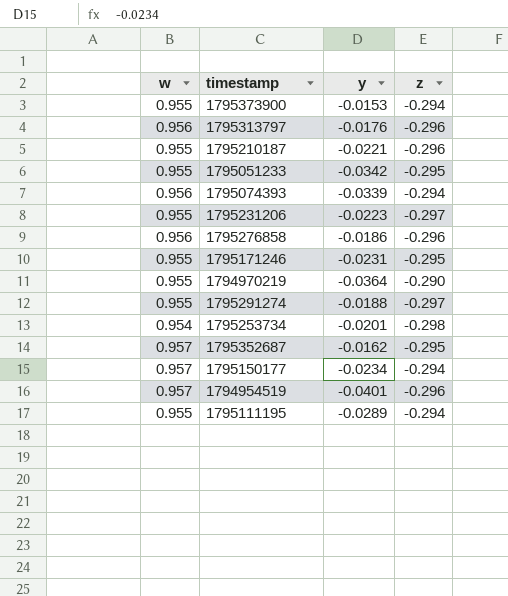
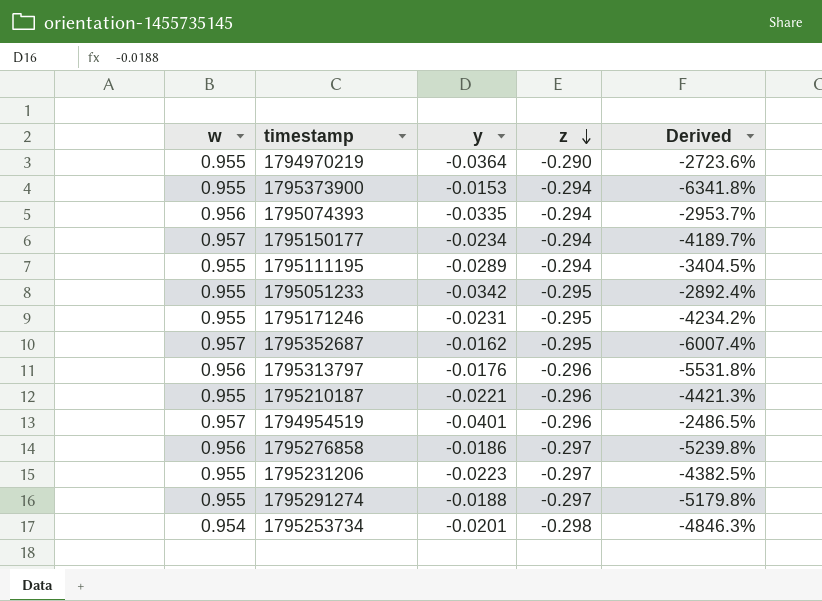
row order: none -> z descending
column Derived | formula: none -> ([w] - [y]) / [y]
1795074393 | y: -0.0339 -> -0.0335
1795276858 | z: -0.296 -> -0.297

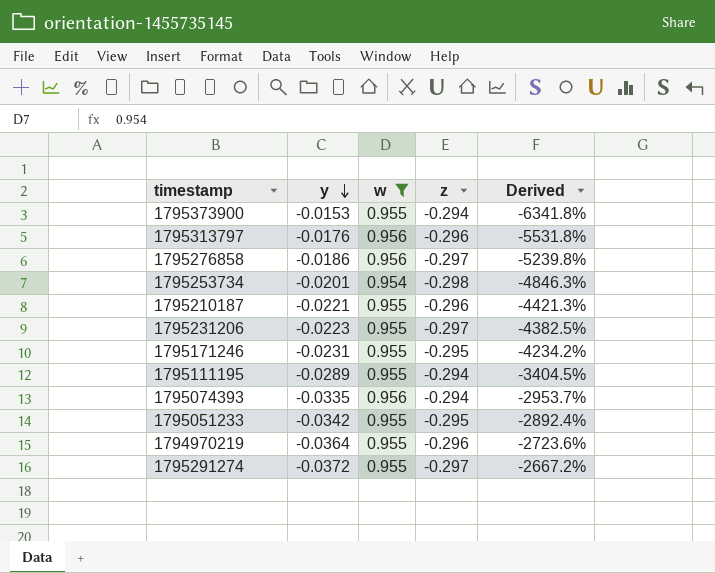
filter: none -> w != 0.957
row order: z descending -> y descending
column w | position: 1 -> 3
1794970219 | z: -0.290 -> -0.296
1795291274 | y: -0.0188 -> -0.0372
1795291274 | Derived: -5179.8% -> -2667.2%

